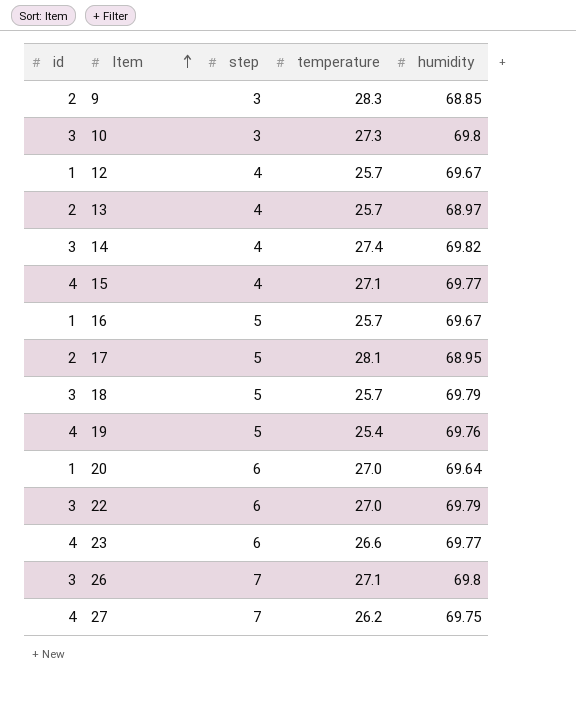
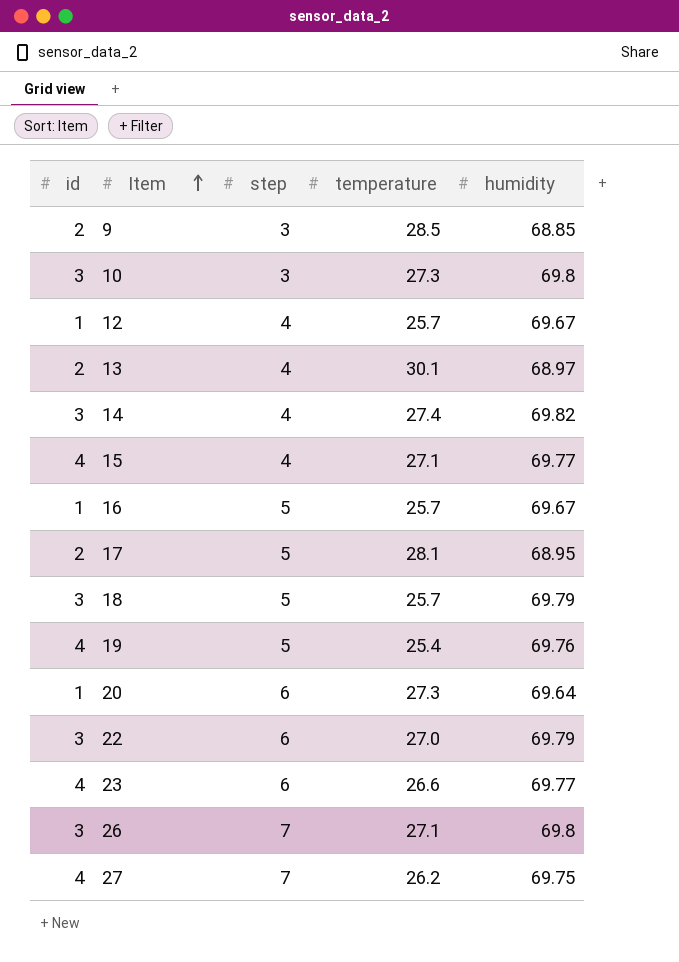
9 | temperature: 28.3 -> 28.5
13 | temperature: 25.7 -> 30.1
20 | temperature: 27.0 -> 27.3

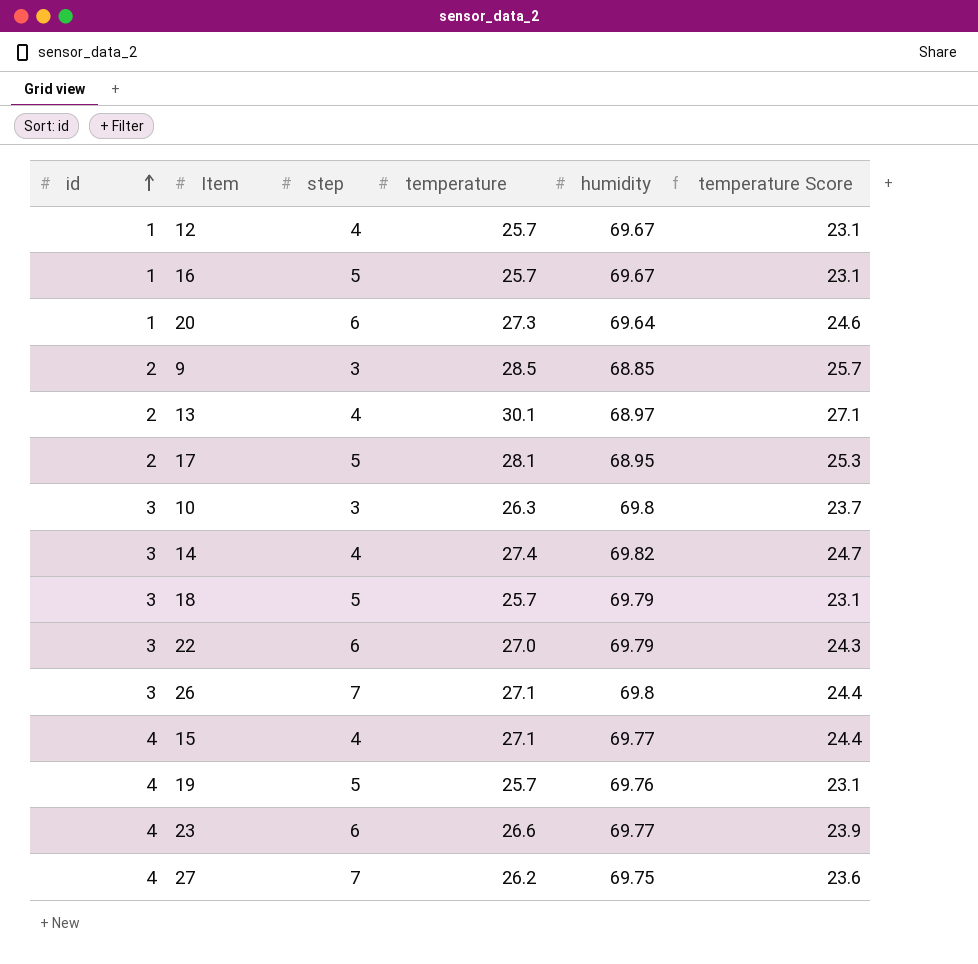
row order: Item ascending -> id ascending
column temperature Score | formula: none -> [temperature] * 0.9
10 | temperature: 27.3 -> 26.3
19 | temperature: 25.4 -> 25.7

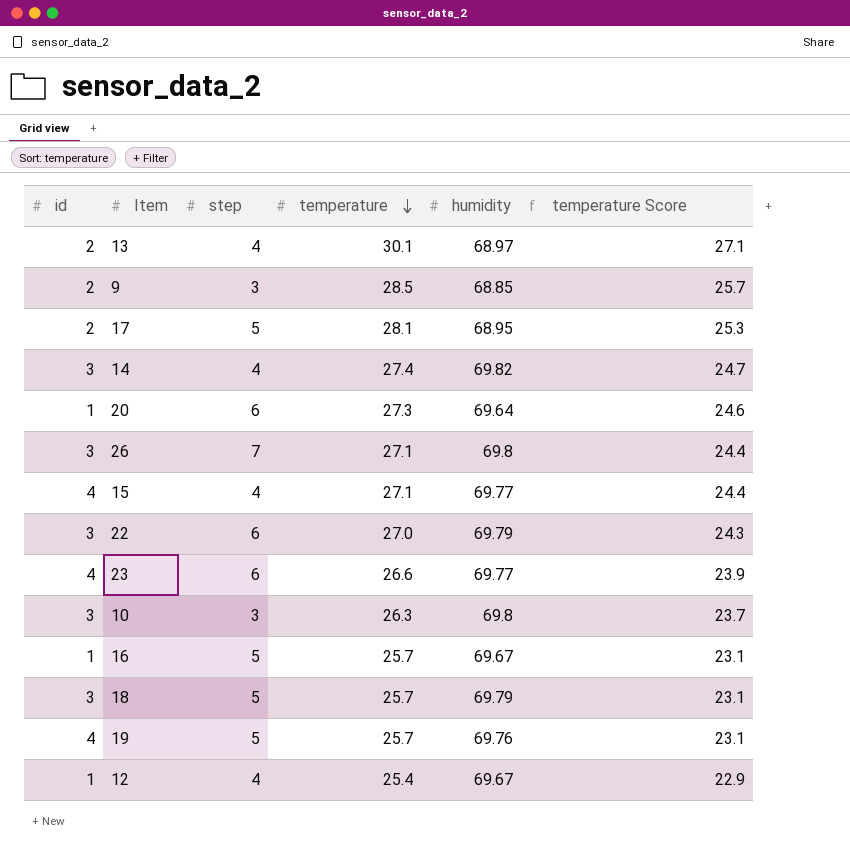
row order: id ascending -> temperature descending
row 27: 4 | 7 | 26.2 | 69.75 | 23.6 -> none
12 | temperature: 25.7 -> 25.4
12 | temperature Score: 23.1 -> 22.9

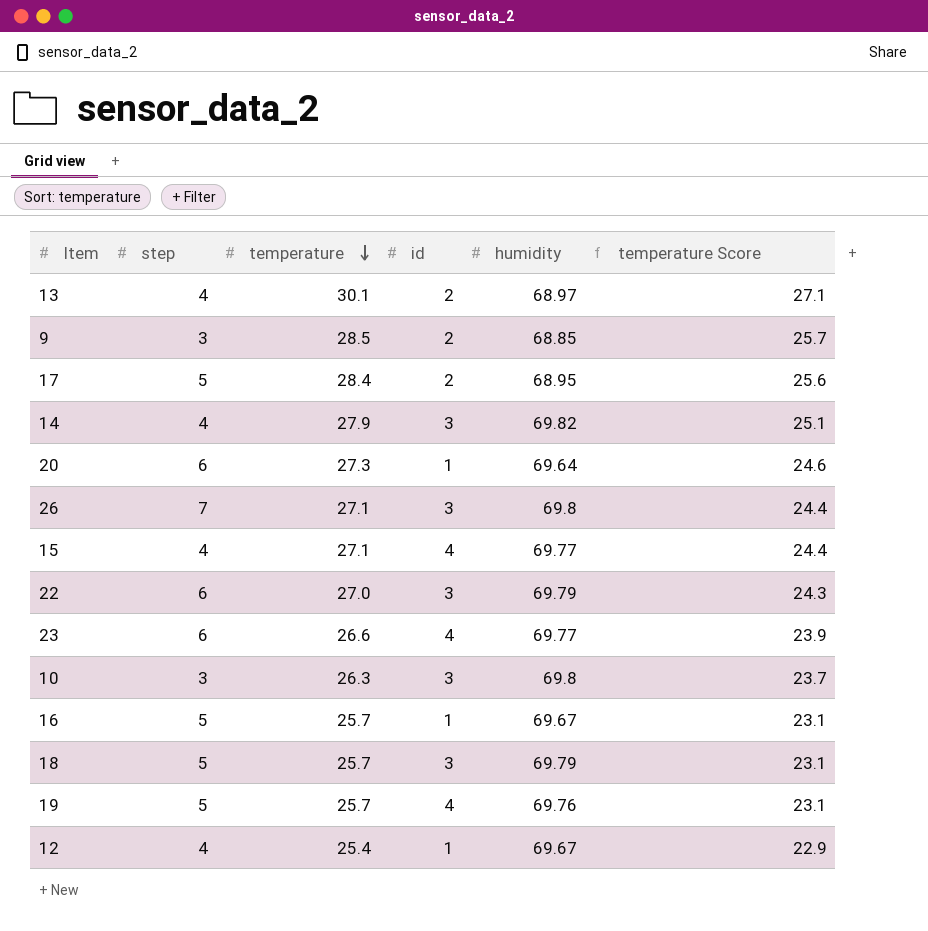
column id | position: 1 -> 4
17 | temperature: 28.1 -> 28.4
17 | temperature Score: 25.3 -> 25.6
14 | temperature: 27.4 -> 27.9
14 | temperature Score: 24.7 -> 25.1

